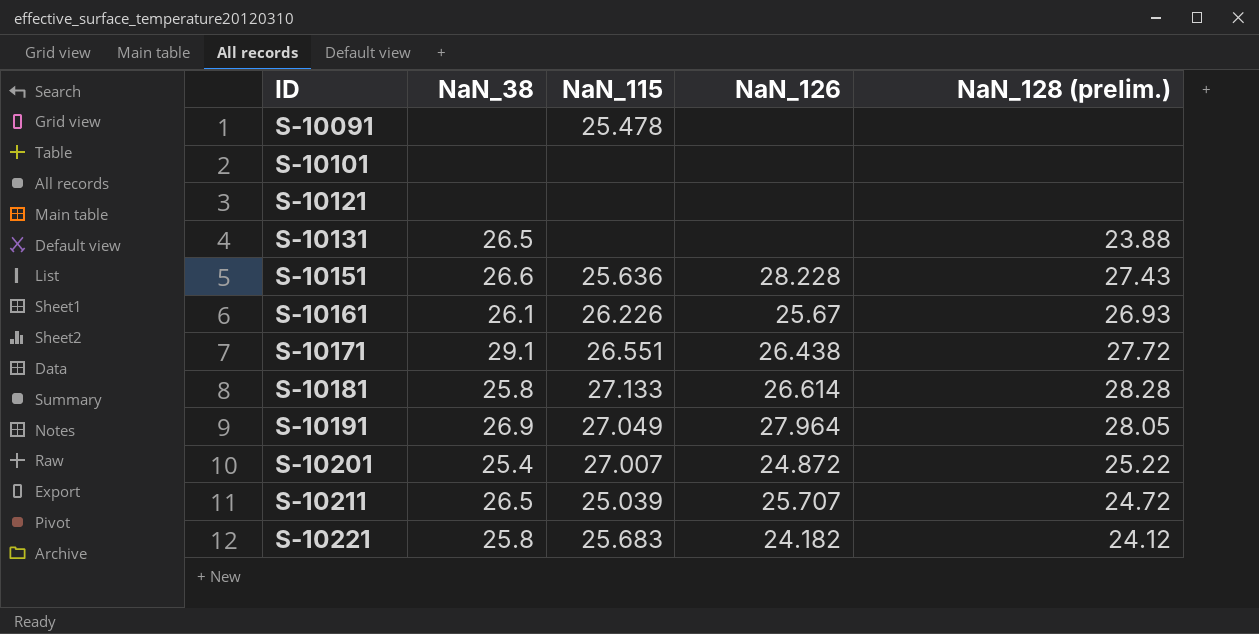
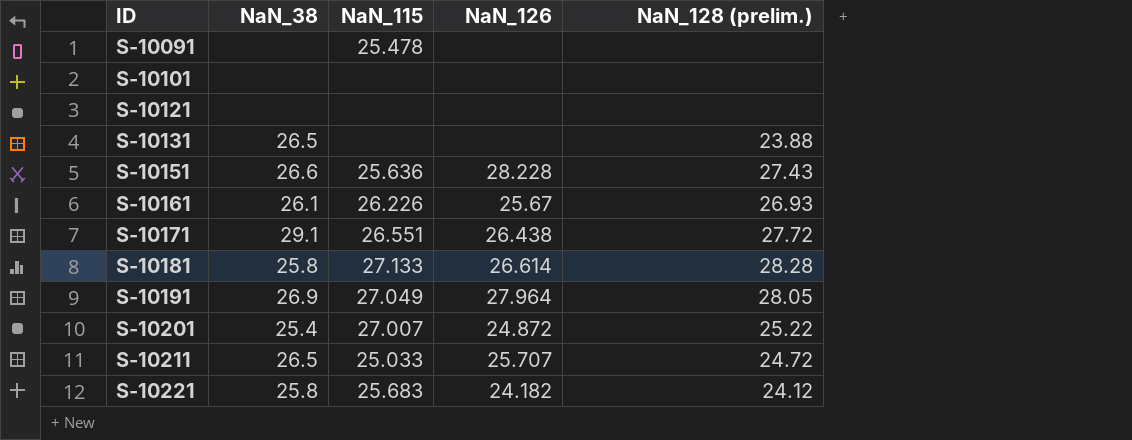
S-10211 | NaN_115: 25.039 -> 25.033

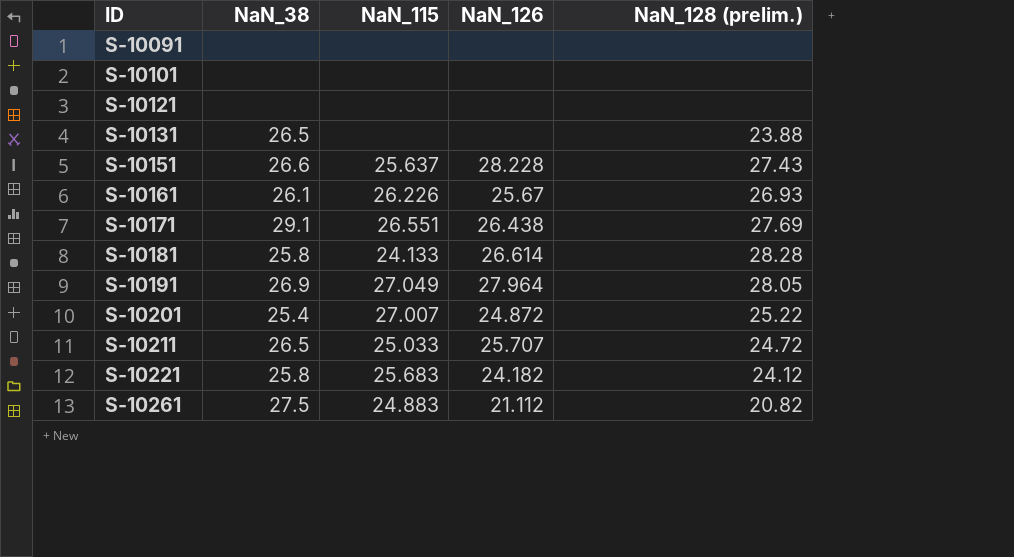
S-10091 | NaN_115: 25.478 -> none
S-10151 | NaN_115: 25.636 -> 25.637
S-10171 | NaN_128 (prelim.): 27.72 -> 27.69
S-10181 | NaN_115: 27.133 -> 24.133
row S-10261: none -> 27.5 | 24.883 | 21.112 | 20.82

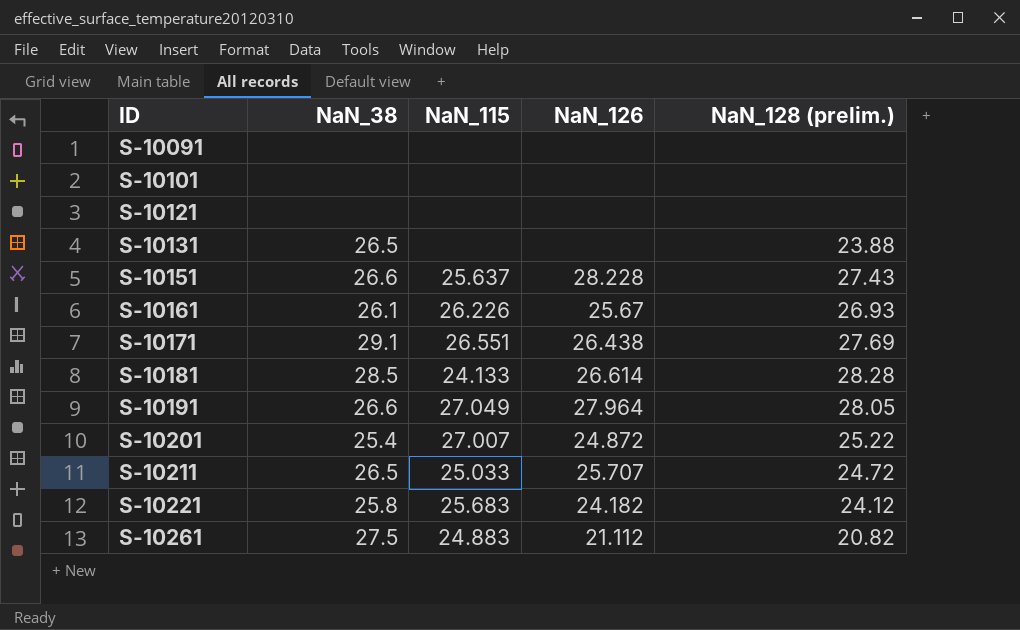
S-10181 | NaN_38: 25.8 -> 28.5
S-10191 | NaN_38: 26.9 -> 26.6

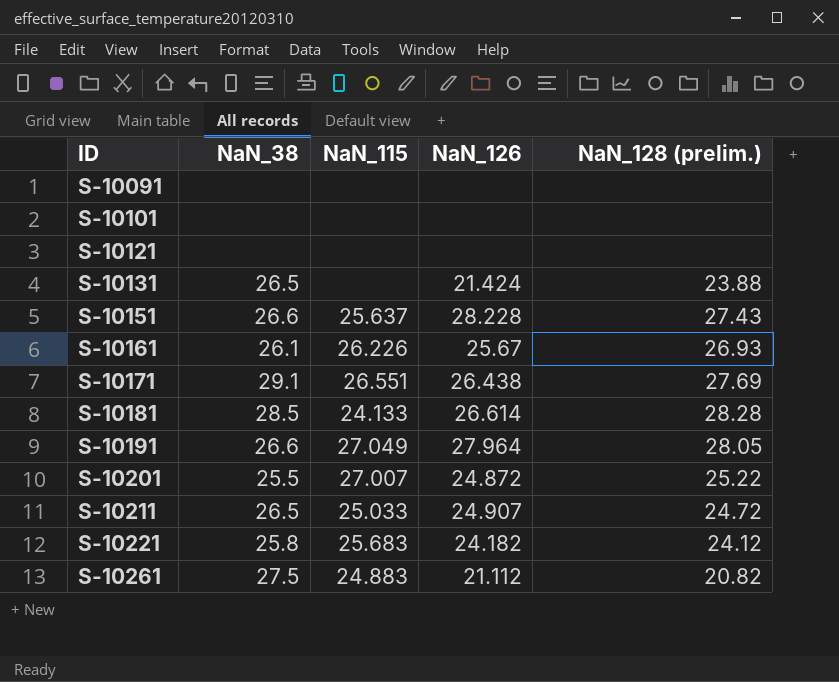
S-10131 | NaN_126: none -> 21.424
S-10201 | NaN_38: 25.4 -> 25.5
S-10211 | NaN_126: 25.707 -> 24.907

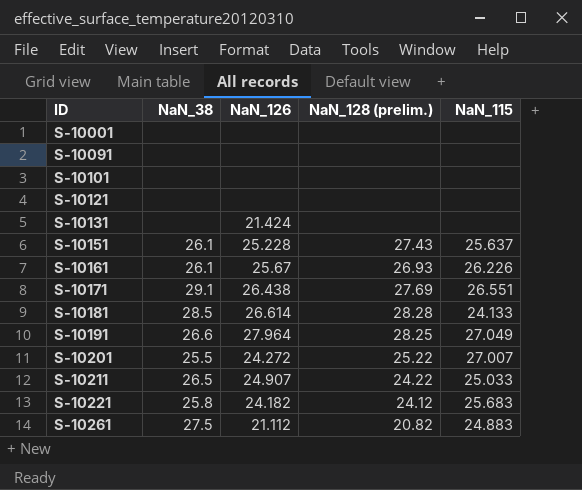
column NaN_115 | position: 3 -> 5
row S-10001: none -> none | none | none | none
S-10131 | NaN_38: 26.5 -> none
S-10131 | NaN_128 (prelim.): 23.88 -> none
S-10151 | NaN_38: 26.6 -> 26.1
S-10151 | NaN_126: 28.228 -> 25.228
S-10191 | NaN_128 (prelim.): 28.05 -> 28.25
S-10201 | NaN_126: 24.872 -> 24.272
S-10211 | NaN_128 (prelim.): 24.72 -> 24.22

